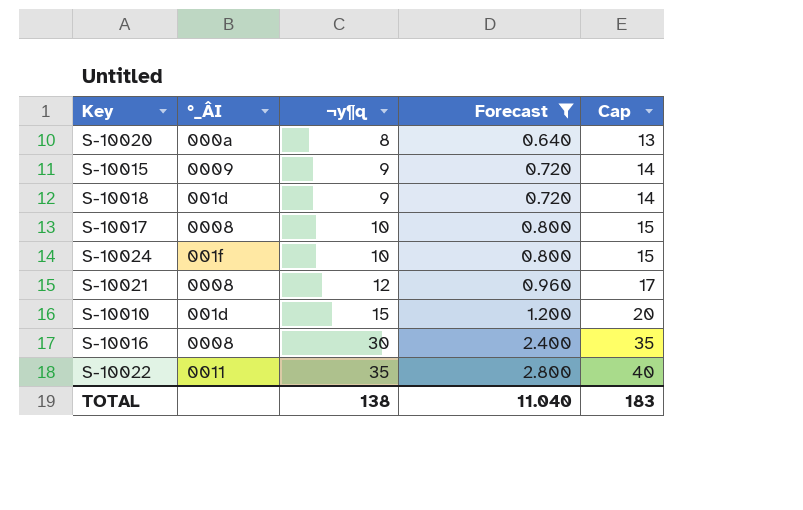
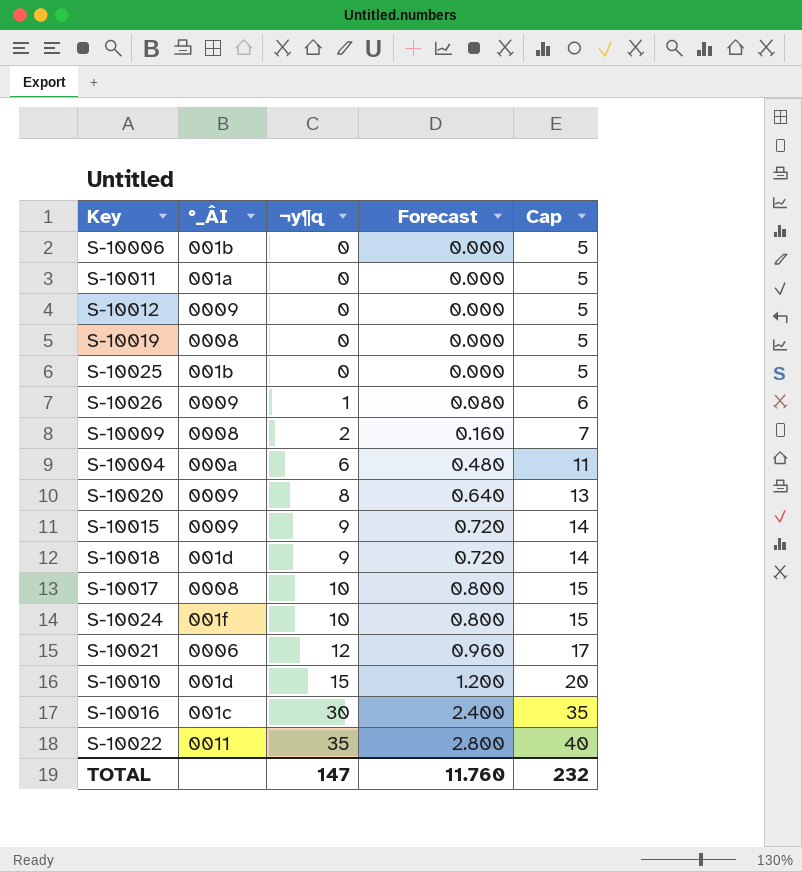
filter: Forecast >= 0.640 -> none
S-10020 | °_ÂI: 000a -> 0009
S-10021 | °_ÂI: 0008 -> 0006
S-10016 | °_ÂI: 0008 -> 001c
TOTAL | ¬y¶q: 138 -> 147
TOTAL | Forecast: 11.040 -> 11.760
TOTAL | Cap: 183 -> 232

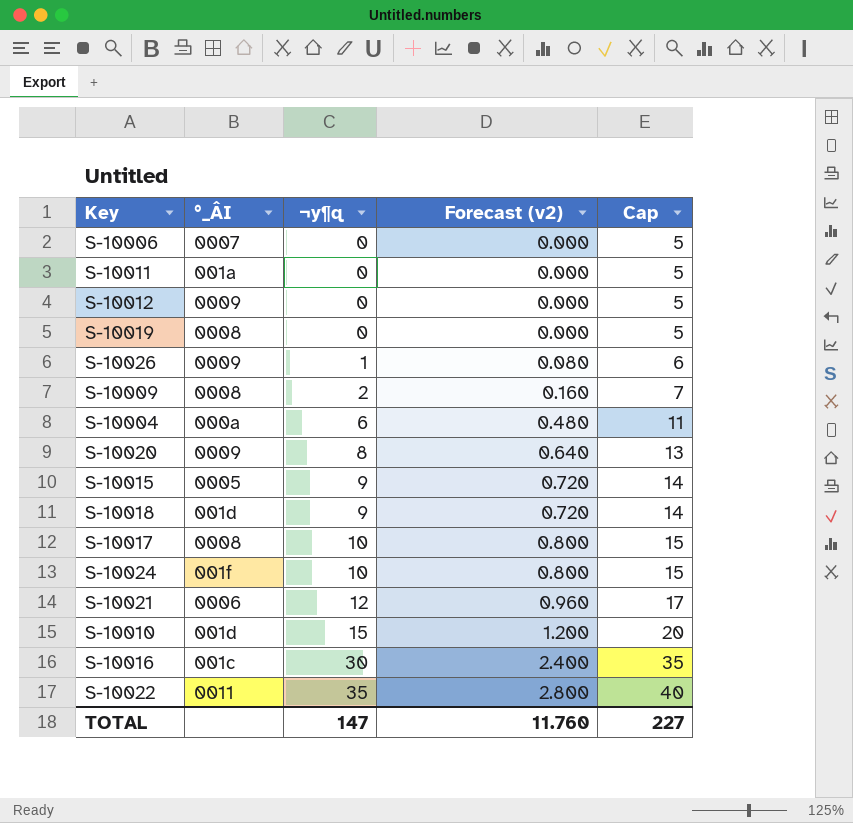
column name: Forecast -> Forecast (v2)
row S-10025: 001b | 0 | 0.000 | 5 -> none
S-10006 | °_ÂI: 001b -> 0007
S-10015 | °_ÂI: 0009 -> 0005
TOTAL | Cap: 232 -> 227

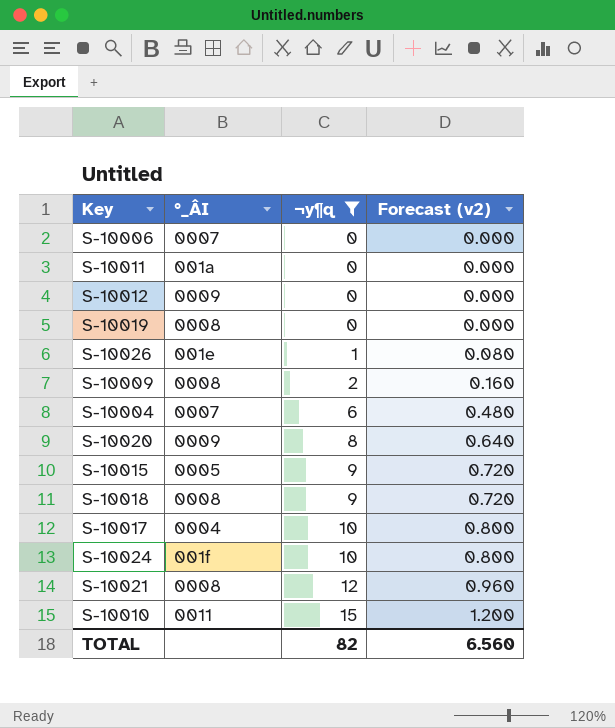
filter: none -> ¬y¶q <= 15
column Cap | formula: [¬y¶q] + 5 -> none
S-10026 | °_ÂI: 0009 -> 001e
S-10004 | °_ÂI: 000a -> 0007
S-10018 | °_ÂI: 001d -> 0008
S-10017 | °_ÂI: 0008 -> 0004
S-10021 | °_ÂI: 0006 -> 0008
S-10010 | °_ÂI: 001d -> 0011
TOTAL | ¬y¶q: 147 -> 82
TOTAL | Forecast (v2): 11.760 -> 6.560

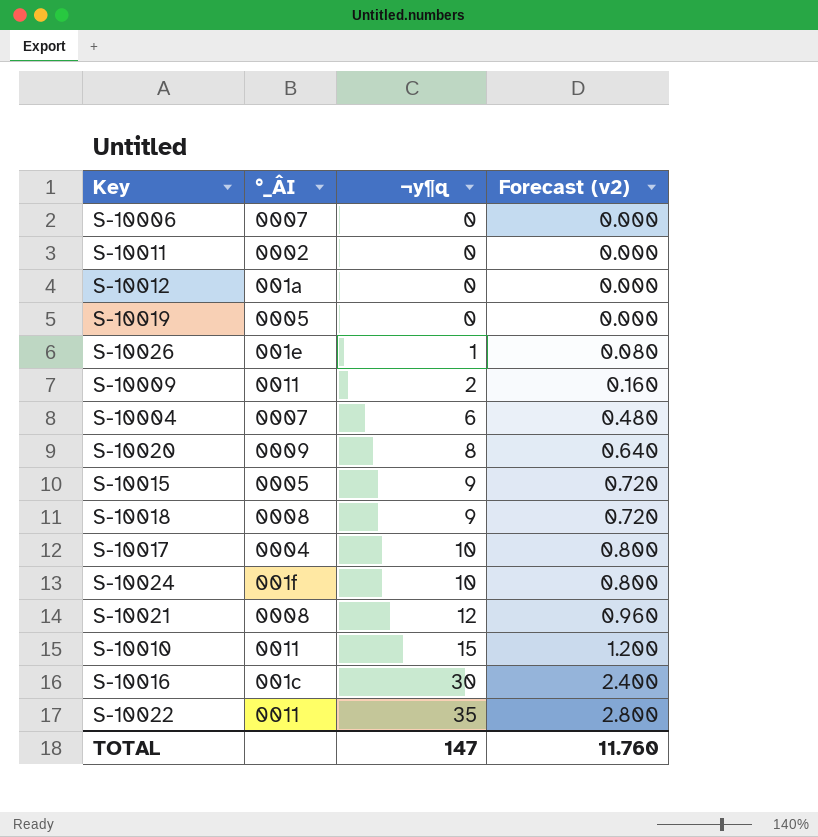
filter: ¬y¶q <= 15 -> none
S-10011 | °_ÂI: 001a -> 0002
S-10012 | °_ÂI: 0009 -> 001a
S-10019 | °_ÂI: 0008 -> 0005
S-10009 | °_ÂI: 0008 -> 0011
TOTAL | ¬y¶q: 82 -> 147
TOTAL | Forecast (v2): 6.560 -> 11.760

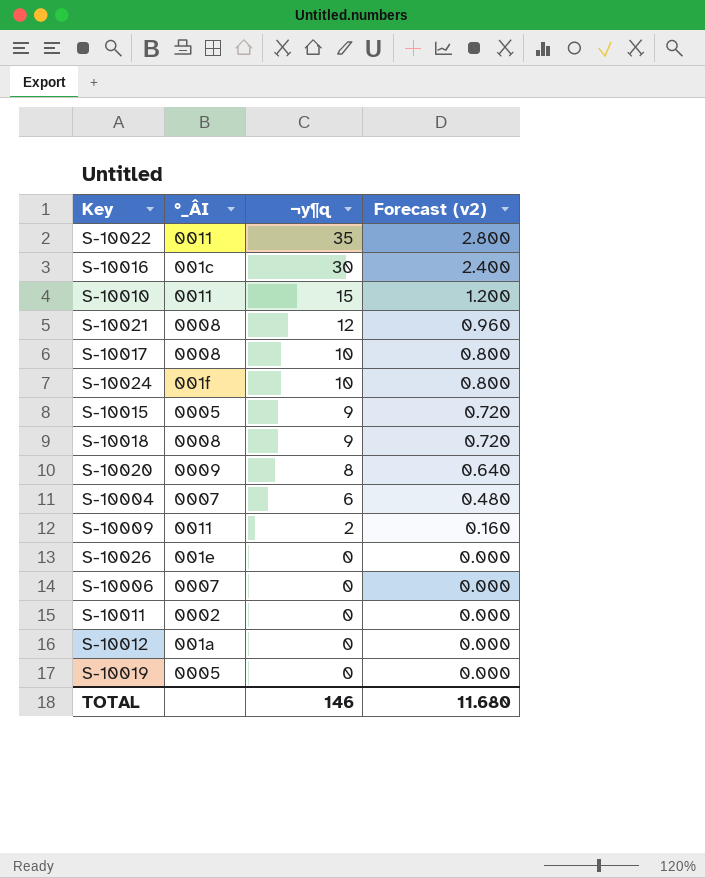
row order: ¬y¶q ascending -> ¬y¶q descending
S-10017 | °_ÂI: 0004 -> 0008
S-10026 | ¬y¶q: 1 -> 0
S-10026 | Forecast (v2): 0.080 -> 0.000
TOTAL | ¬y¶q: 147 -> 146
TOTAL | Forecast (v2): 11.760 -> 11.680

